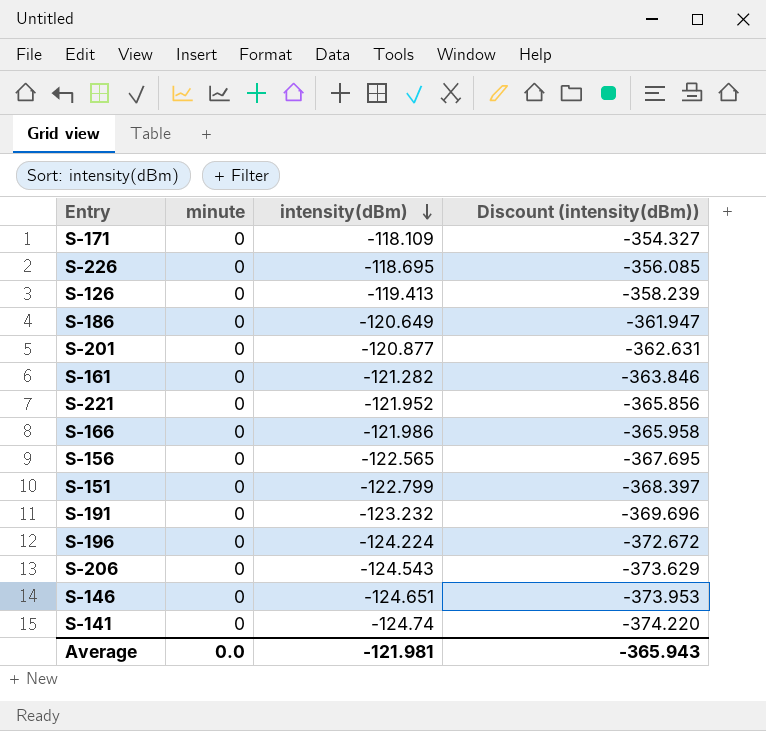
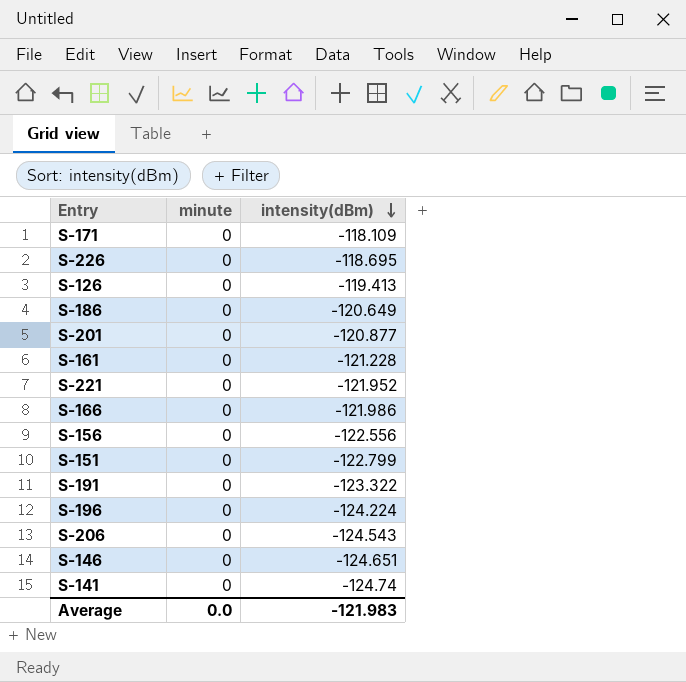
column Discount (intensity(dBm)) | formula: [intensity(dBm)] * 3 -> none
S-161 | intensity(dBm): -121.282 -> -121.228
S-156 | intensity(dBm): -122.565 -> -122.556
S-191 | intensity(dBm): -123.232 -> -123.322
Average | intensity(dBm): -121.981 -> -121.983

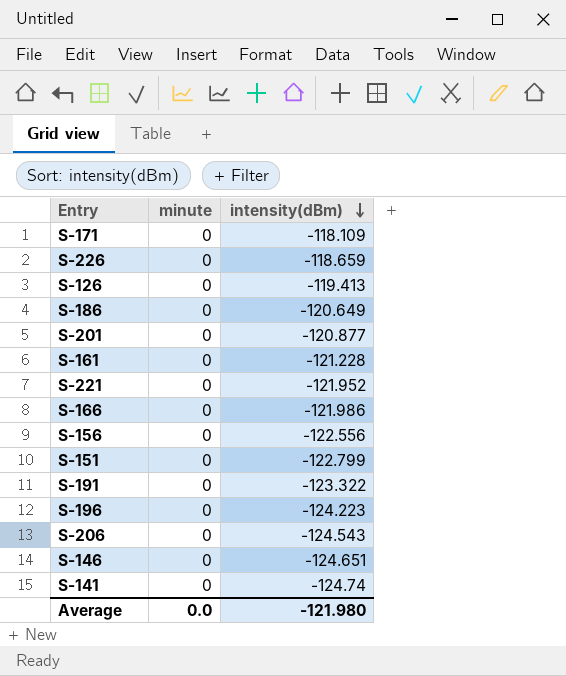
S-226 | intensity(dBm): -118.695 -> -118.659
S-196 | intensity(dBm): -124.224 -> -124.223
Average | intensity(dBm): -121.983 -> -121.980

